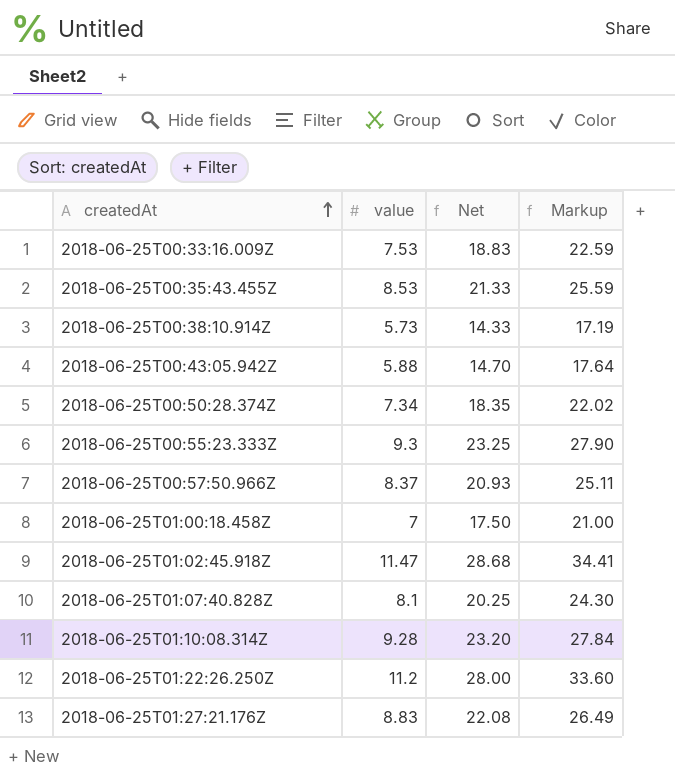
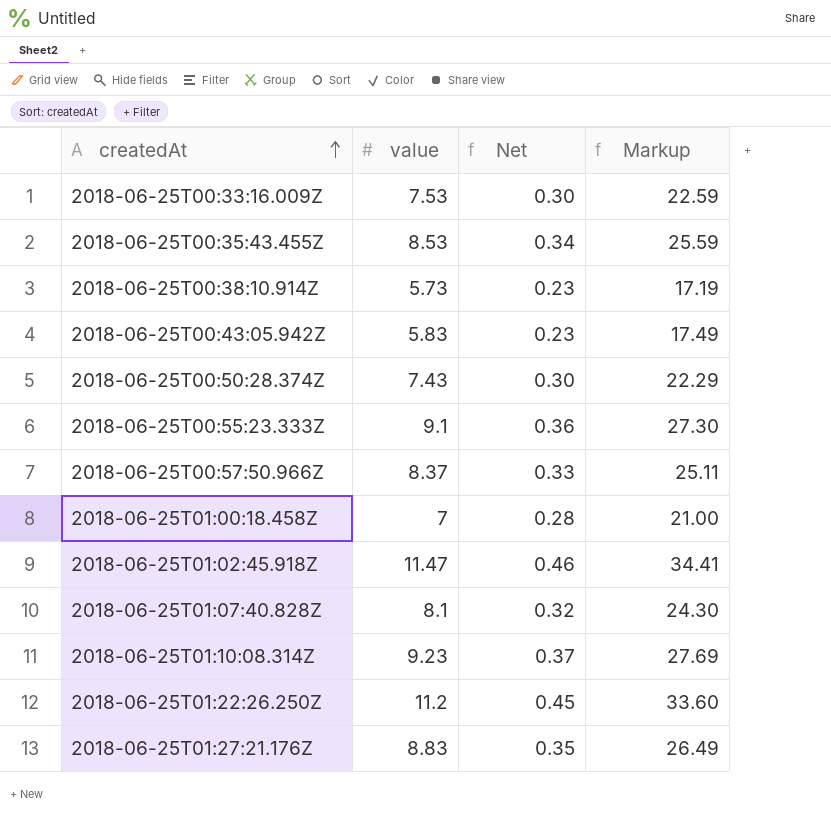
column Net | formula: [value] * 2.5 -> [value] * 0.04
2018-06-25T00:43:05.942Z | value: 5.88 -> 5.83
2018-06-25T00:43:05.942Z | Markup: 17.64 -> 17.49
2018-06-25T00:50:28.374Z | value: 7.34 -> 7.43
2018-06-25T00:50:28.374Z | Markup: 22.02 -> 22.29
2018-06-25T00:55:23.333Z | value: 9.3 -> 9.1
2018-06-25T00:55:23.333Z | Markup: 27.90 -> 27.30
2018-06-25T01:10:08.314Z | value: 9.28 -> 9.23
2018-06-25T01:10:08.314Z | Markup: 27.84 -> 27.69

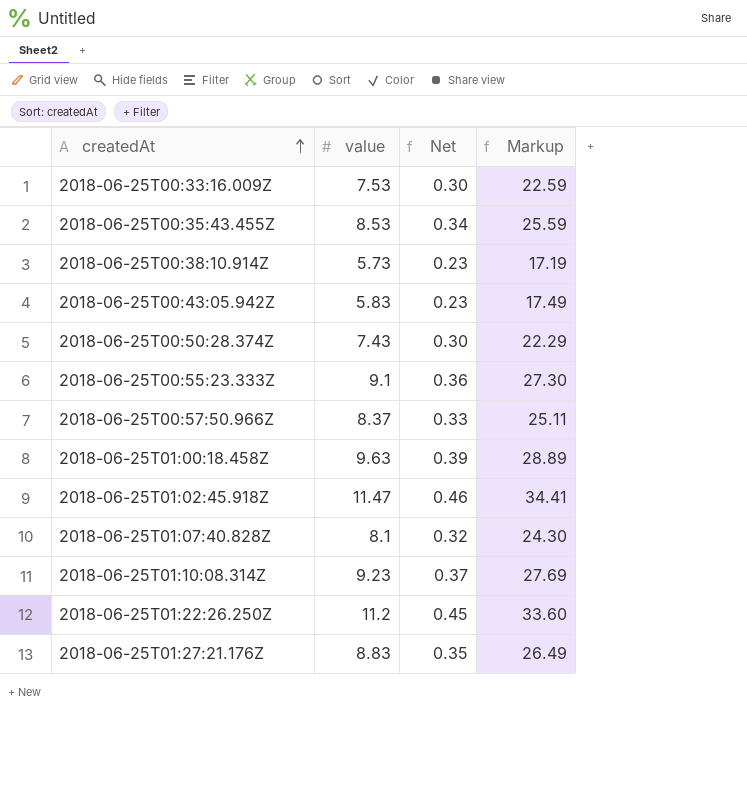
2018-06-25T01:00:18.458Z | value: 7 -> 9.63
2018-06-25T01:00:18.458Z | Net: 0.28 -> 0.39
2018-06-25T01:00:18.458Z | Markup: 21.00 -> 28.89

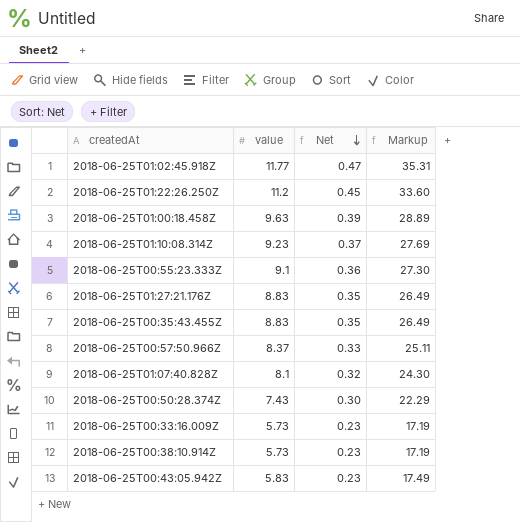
row order: createdAt ascending -> Net descending
2018-06-25T01:02:45.918Z | value: 11.47 -> 11.77
2018-06-25T01:02:45.918Z | Net: 0.46 -> 0.47
2018-06-25T01:02:45.918Z | Markup: 34.41 -> 35.31
2018-06-25T00:35:43.455Z | value: 8.53 -> 8.83
2018-06-25T00:35:43.455Z | Net: 0.34 -> 0.35
2018-06-25T00:35:43.455Z | Markup: 25.59 -> 26.49
2018-06-25T00:33:16.009Z | value: 7.53 -> 5.73
2018-06-25T00:33:16.009Z | Net: 0.30 -> 0.23
2018-06-25T00:33:16.009Z | Markup: 22.59 -> 17.19

